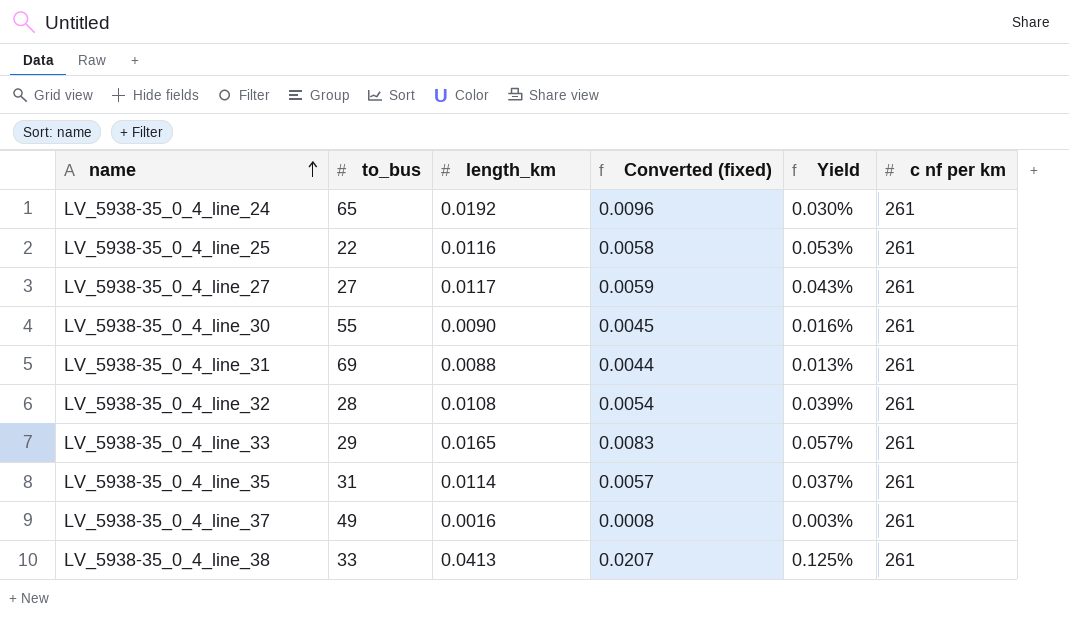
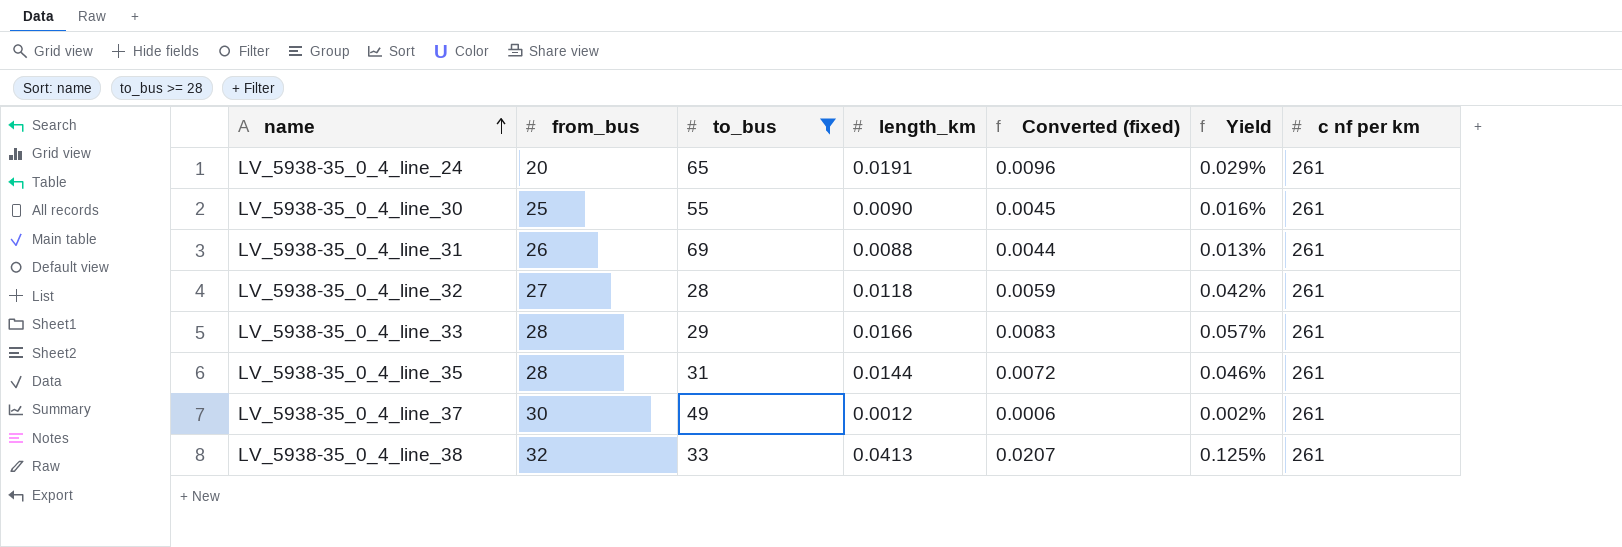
filter: none -> to_bus >= 28
column from_bus | position: none -> 2
LV_5938-35_0_4_line_24 | length_km: 0.0192 -> 0.0191
LV_5938-35_0_4_line_24 | Yield: 0.030% -> 0.029%
LV_5938-35_0_4_line_32 | length_km: 0.0108 -> 0.0118
LV_5938-35_0_4_line_32 | Converted (fixed): 0.0054 -> 0.0059
LV_5938-35_0_4_line_32 | Yield: 0.039% -> 0.042%
LV_5938-35_0_4_line_33 | length_km: 0.0165 -> 0.0166
LV_5938-35_0_4_line_35 | length_km: 0.0114 -> 0.0144
LV_5938-35_0_4_line_35 | Converted (fixed): 0.0057 -> 0.0072
LV_5938-35_0_4_line_35 | Yield: 0.037% -> 0.046%
LV_5938-35_0_4_line_37 | length_km: 0.0016 -> 0.0012
LV_5938-35_0_4_line_37 | Converted (fixed): 0.0008 -> 0.0006
LV_5938-35_0_4_line_37 | Yield: 0.003% -> 0.002%

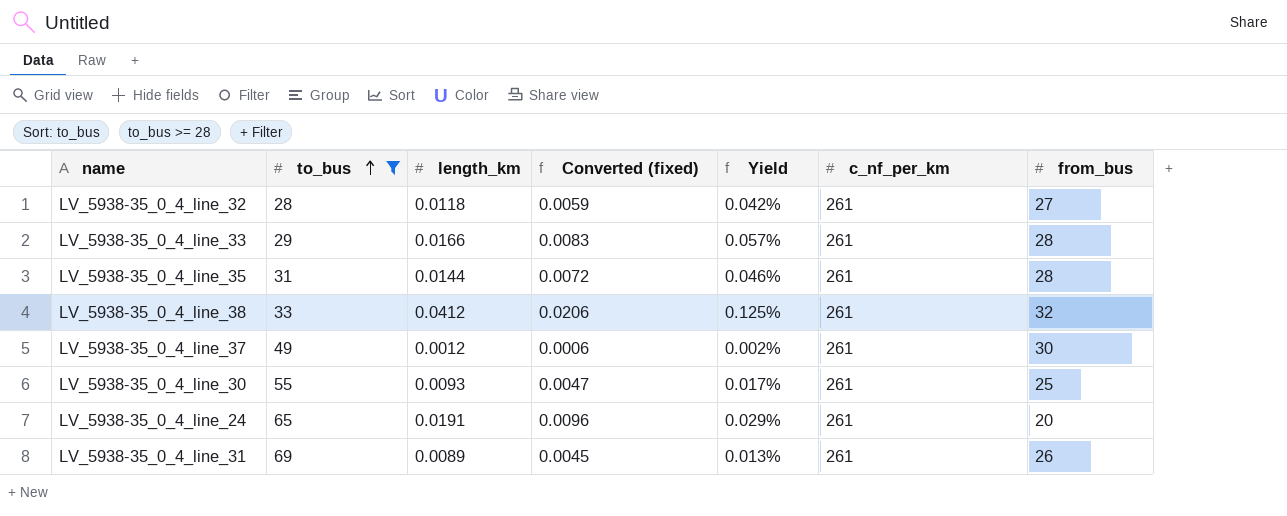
row order: name ascending -> to_bus ascending
column name: c nf per km -> c_nf_per_km
column from_bus | position: 2 -> 7
LV_5938-35_0_4_line_38 | length_km: 0.0413 -> 0.0412
LV_5938-35_0_4_line_38 | Converted (fixed): 0.0207 -> 0.0206
LV_5938-35_0_4_line_30 | length_km: 0.0090 -> 0.0093
LV_5938-35_0_4_line_30 | Converted (fixed): 0.0045 -> 0.0047
LV_5938-35_0_4_line_30 | Yield: 0.016% -> 0.017%
LV_5938-35_0_4_line_31 | length_km: 0.0088 -> 0.0089
LV_5938-35_0_4_line_31 | Converted (fixed): 0.0044 -> 0.0045

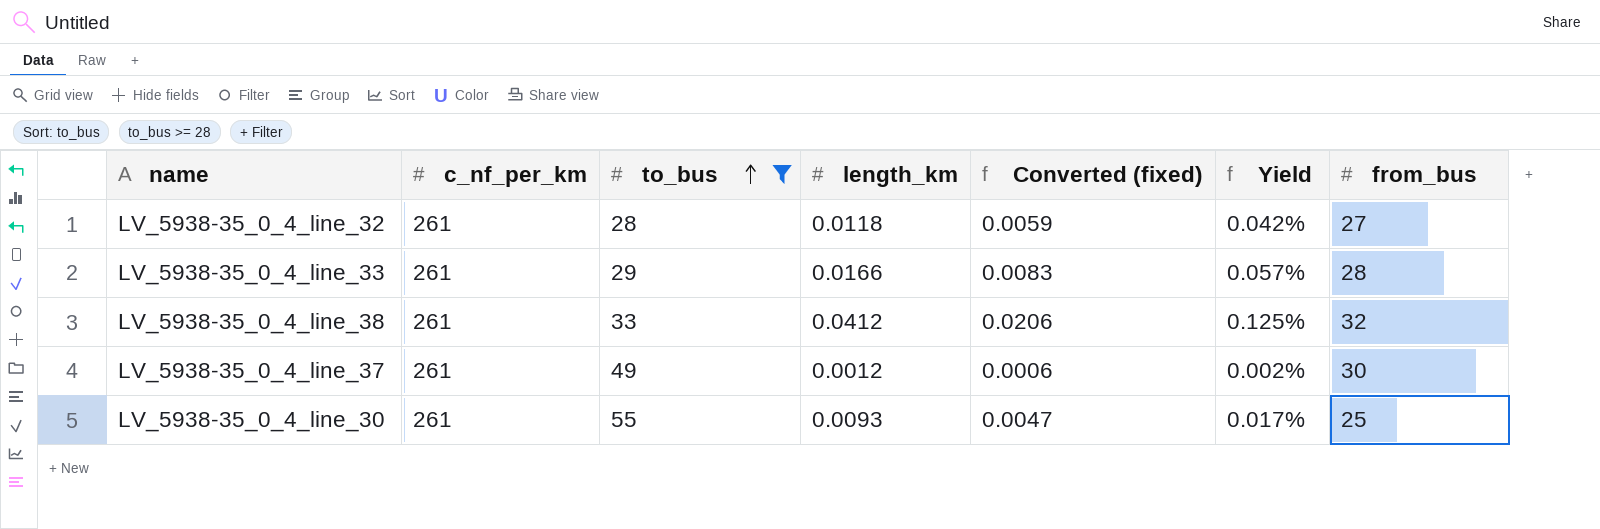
column c_nf_per_km | position: 6 -> 2
row LV_5938-35_0_4_line_35: 31 | 0.0144 | 0.0072 | 0.046% | 261 | 28 -> none
row LV_5938-35_0_4_line_24: 65 | 0.0191 | 0.0096 | 0.029% | 261 | 20 -> none
row LV_5938-35_0_4_line_31: 69 | 0.0089 | 0.0045 | 0.013% | 261 | 26 -> none

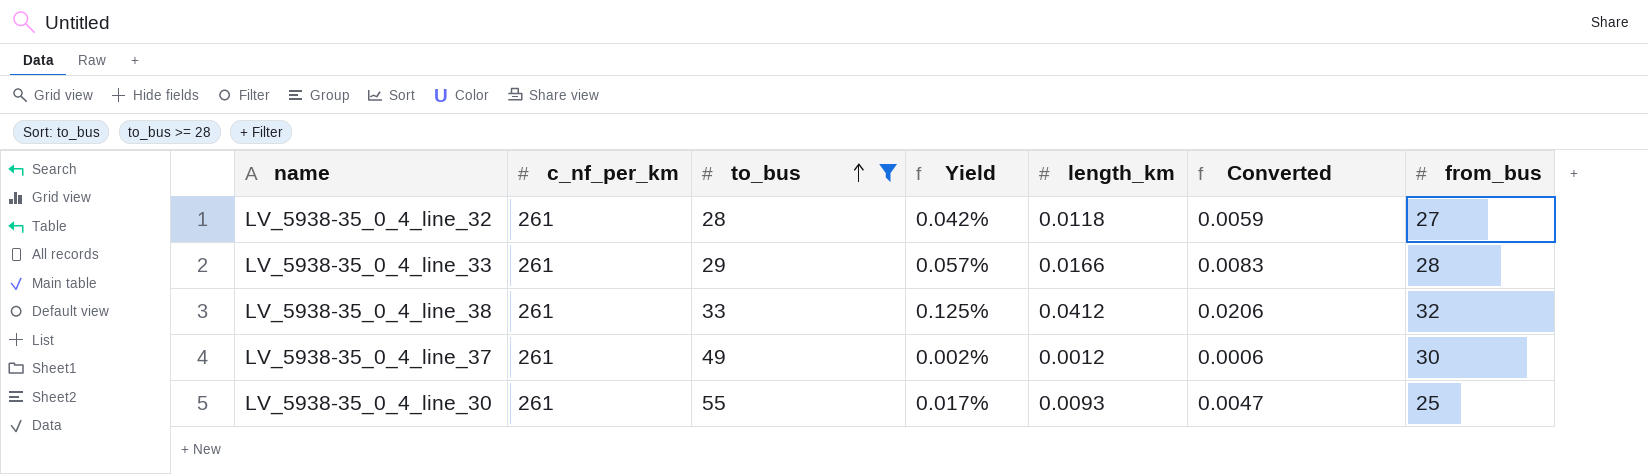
column Yield | position: 6 -> 4
column name: Converted (fixed) -> Converted

